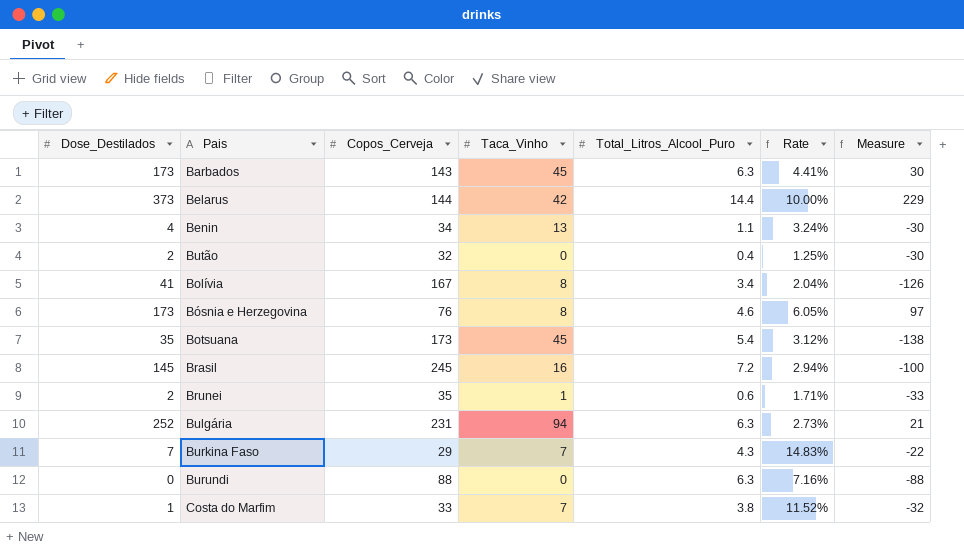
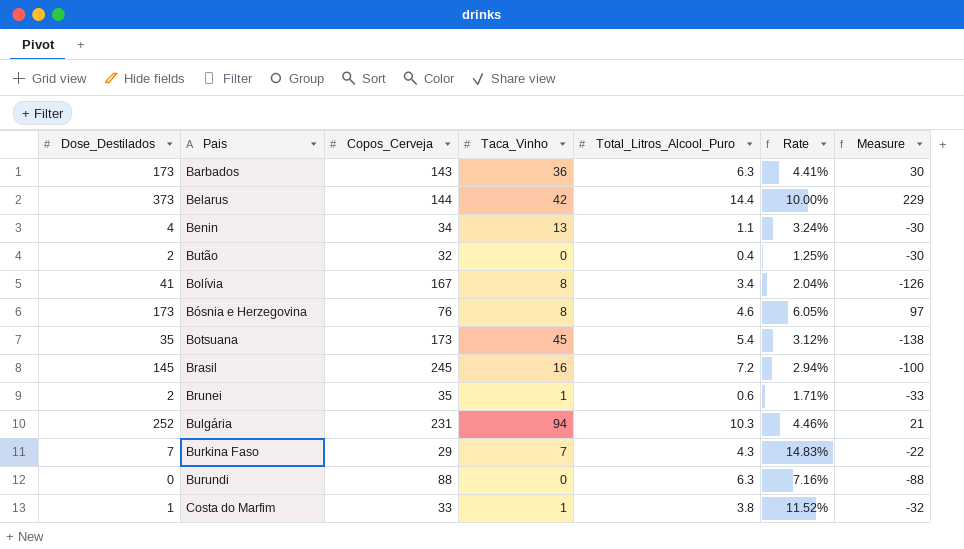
Barbados | Taca_Vinho: 45 -> 36
Bulgária | Total_Litros_Alcool_Puro: 6.3 -> 10.3
Bulgária | Rate: 2.73% -> 4.46%
Costa do Marfim | Taca_Vinho: 7 -> 1

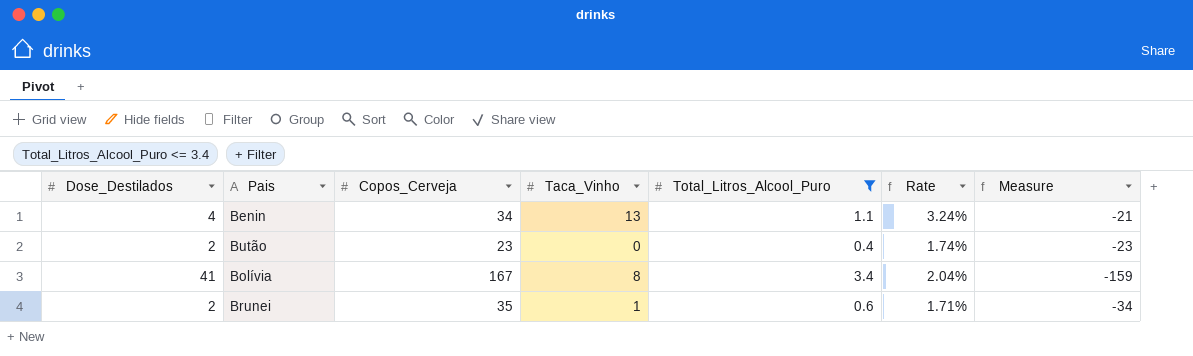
filter: none -> Total_Litros_Alcool_Puro <= 3.4
column Measure | formula: [Dose_Destilados] - [Copos_Cerveja] -> [Taca_Vinho] - [Copos_Cerveja]
Butão | Copos_Cerveja: 32 -> 23
Butão | Rate: 1.25% -> 1.74%

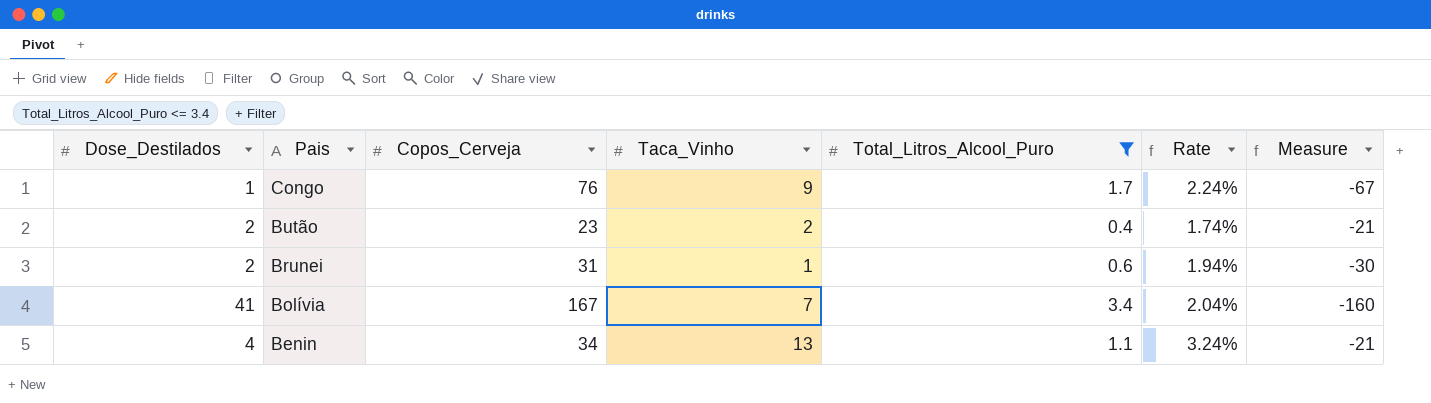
row order: none -> Pais descending
row Congo: none -> 1 | 76 | 9 | 1.7 | 2.24% | -67
Butão | Taca_Vinho: 0 -> 2
Butão | Measure: -23 -> -21
Brunei | Copos_Cerveja: 35 -> 31
Brunei | Rate: 1.71% -> 1.94%
Brunei | Measure: -34 -> -30
Bolívia | Taca_Vinho: 8 -> 7
Bolívia | Measure: -159 -> -160

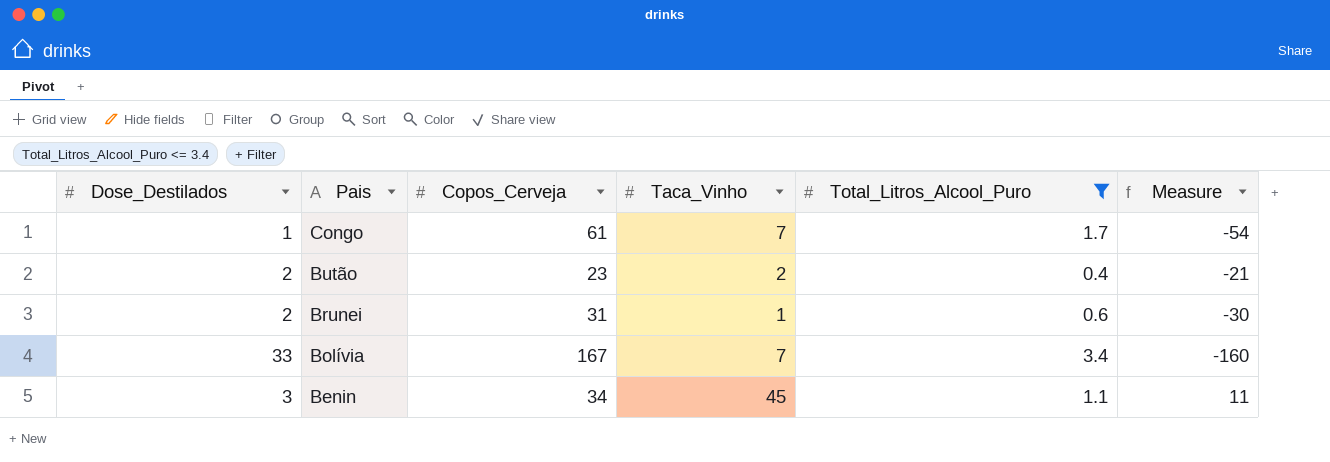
column Rate | formula: [Total_Litros_Alcool_Puro] / [Copos_Cerveja] -> none
Congo | Copos_Cerveja: 76 -> 61
Congo | Taca_Vinho: 9 -> 7
Congo | Measure: -67 -> -54
Bolívia | Dose_Destilados: 41 -> 33
Benin | Dose_Destilados: 4 -> 3
Benin | Taca_Vinho: 13 -> 45
Benin | Measure: -21 -> 11

